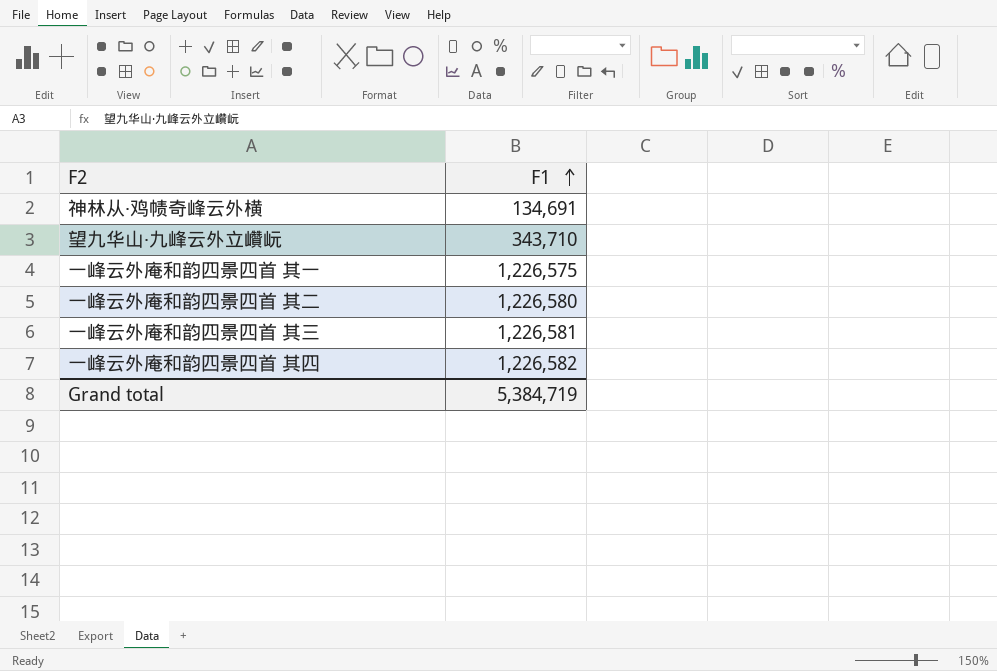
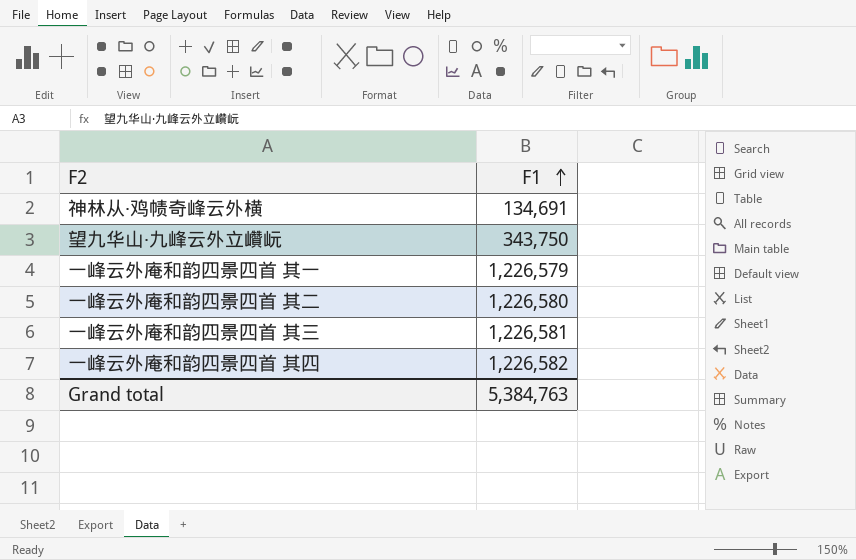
望九华山·九峰云外立巑岏 | F1: 343,710 -> 343,750
一峰云外庵和韵四景四首 其一 | F1: 1,226,575 -> 1,226,579
Grand total | F1: 5,384,719 -> 5,384,763

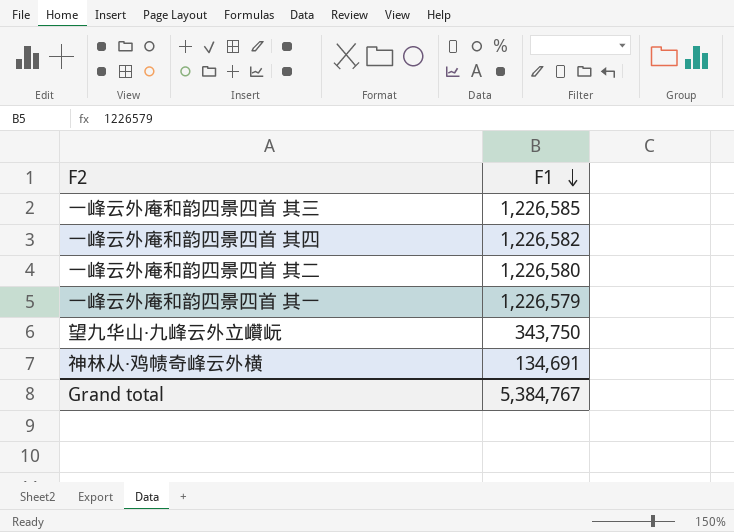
row order: F1 ascending -> F1 descending
一峰云外庵和韵四景四首 其三 | F1: 1,226,581 -> 1,226,585
Grand total | F1: 5,384,763 -> 5,384,767

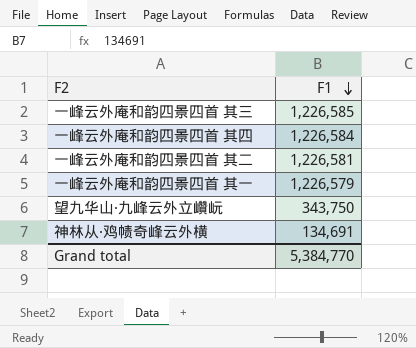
一峰云外庵和韵四景四首 其四 | F1: 1,226,582 -> 1,226,584
一峰云外庵和韵四景四首 其二 | F1: 1,226,580 -> 1,226,581
Grand total | F1: 5,384,767 -> 5,384,770

